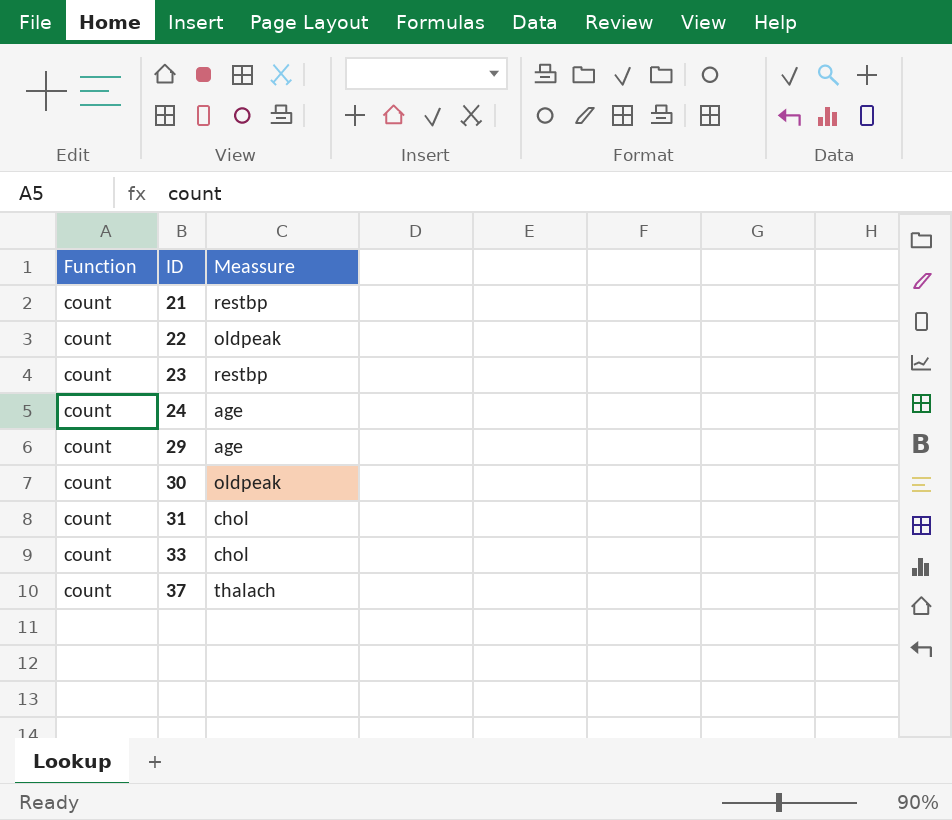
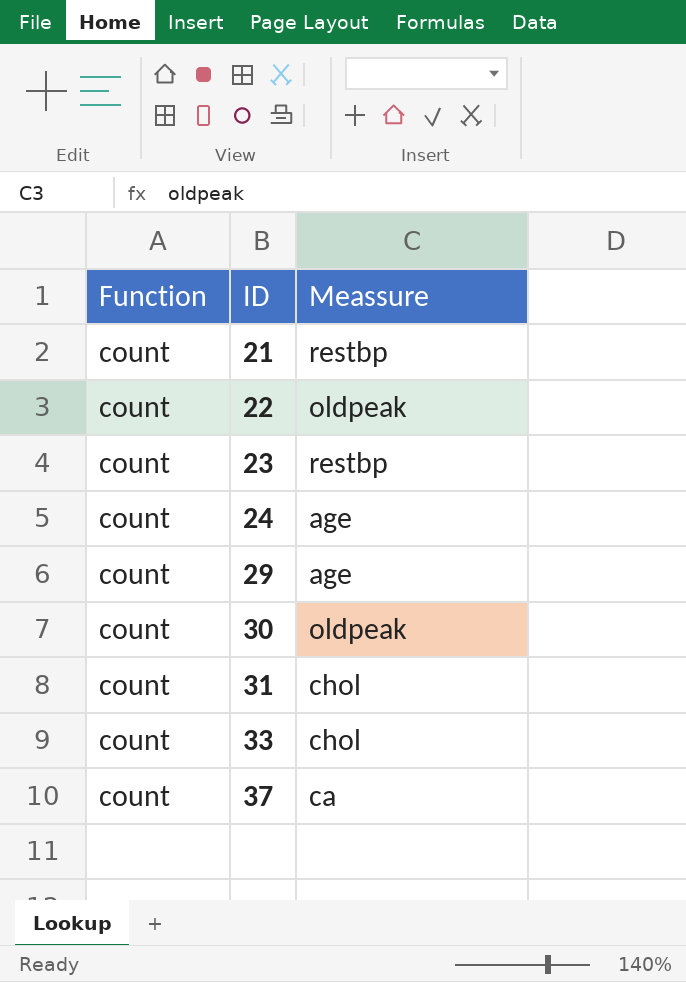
37 | Meassure: thalach -> ca

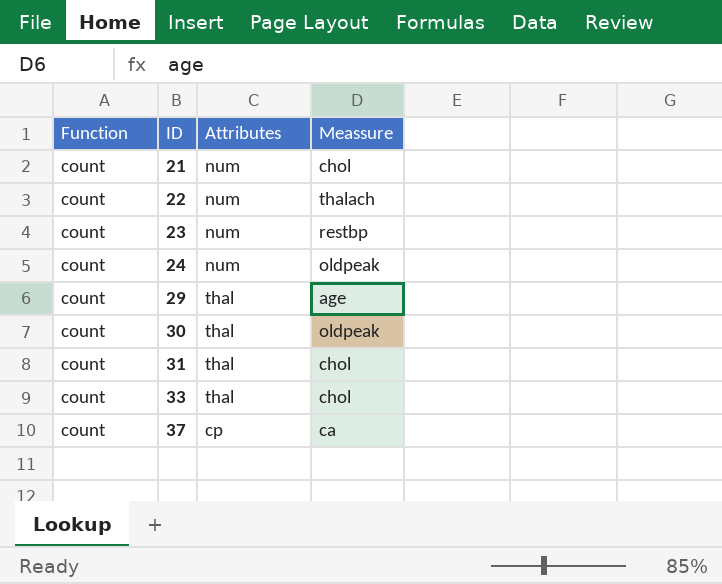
column Attributes | position: none -> 3
21 | Meassure: restbp -> chol
22 | Meassure: oldpeak -> thalach
24 | Meassure: age -> oldpeak

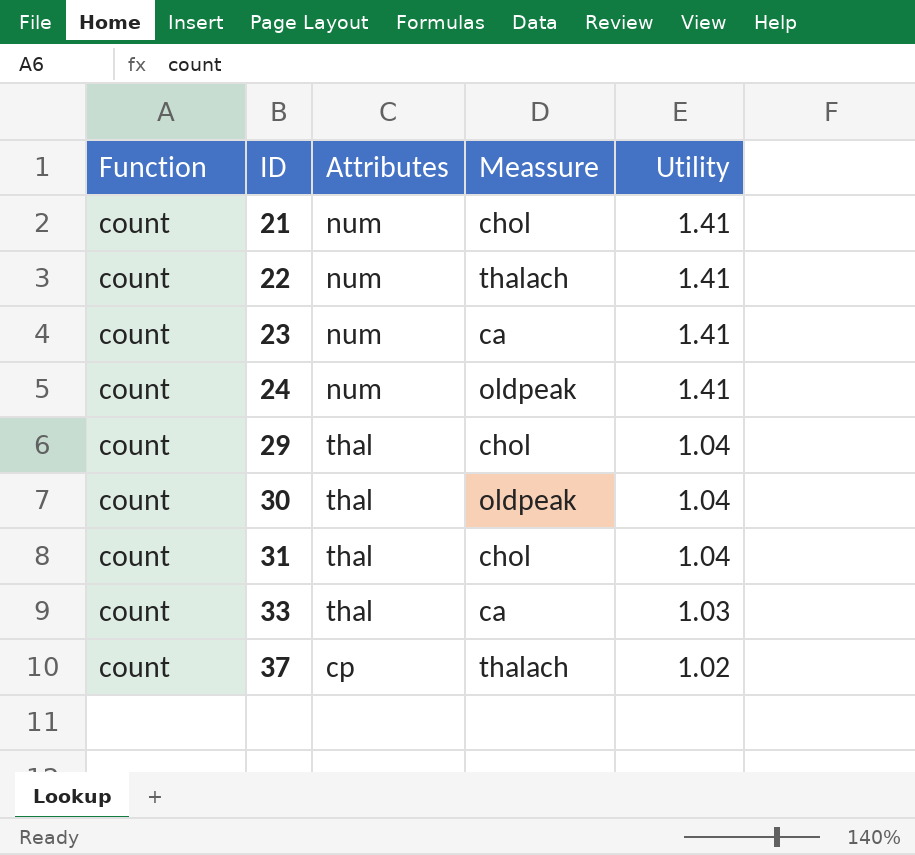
column Utility | position: none -> 5
23 | Meassure: restbp -> ca
29 | Meassure: age -> chol
33 | Meassure: chol -> ca
37 | Meassure: ca -> thalach

